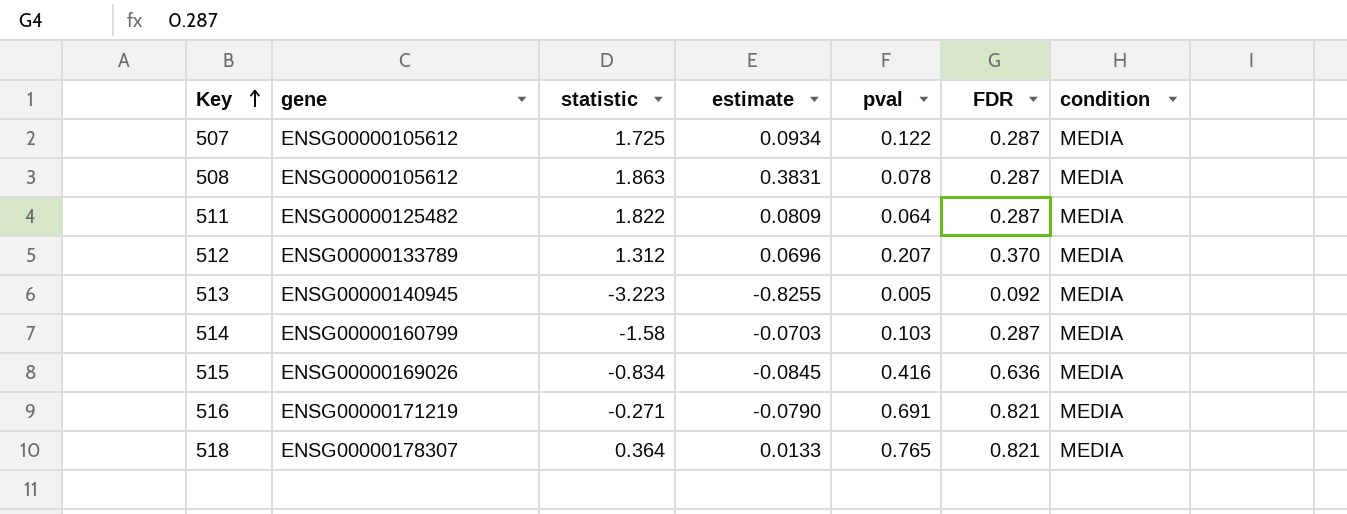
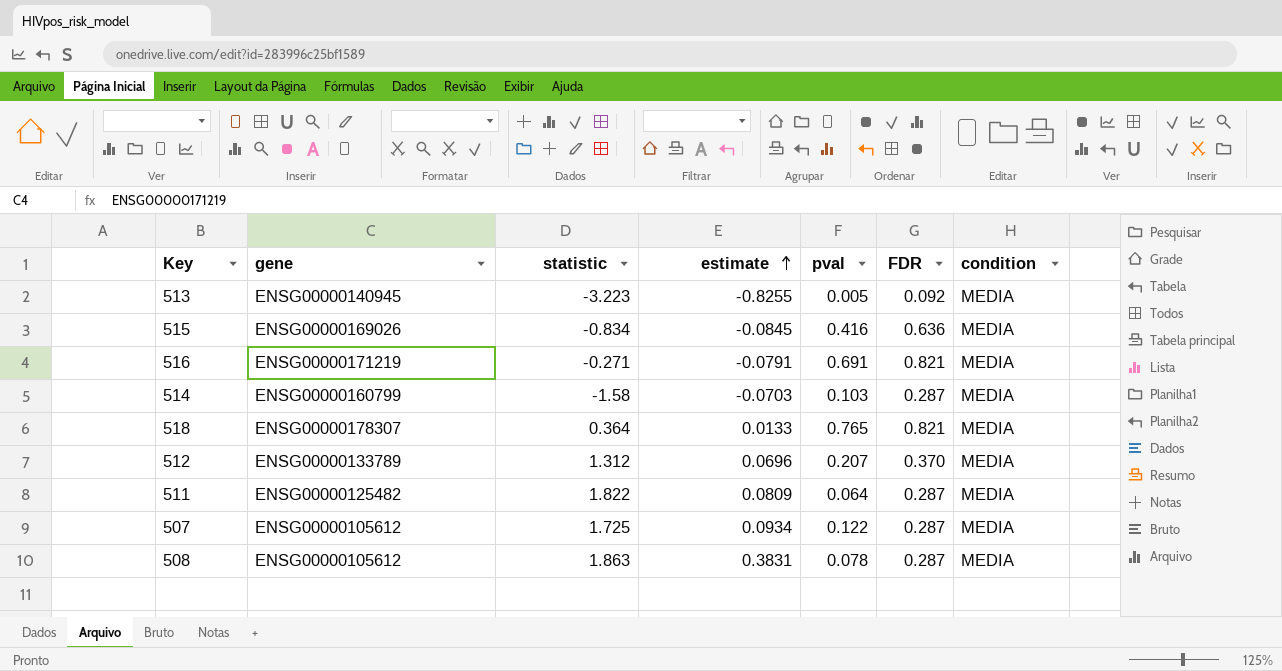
row order: Key ascending -> estimate ascending
516 | estimate: -0.0790 -> -0.0791

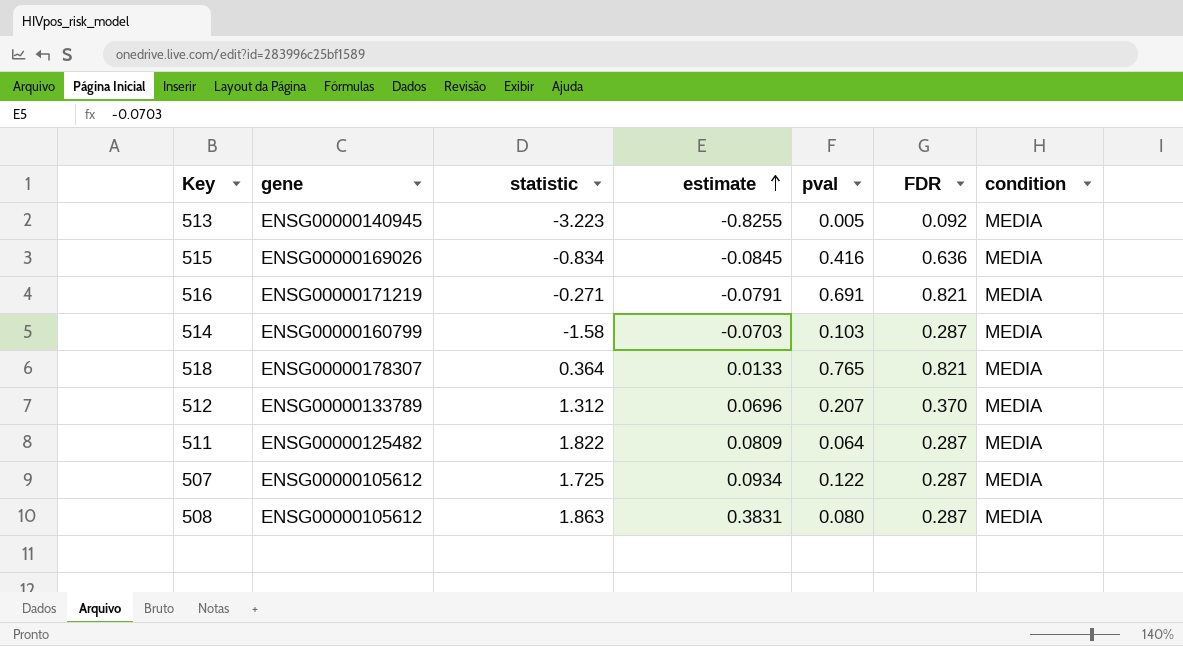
508 | pval: 0.078 -> 0.080

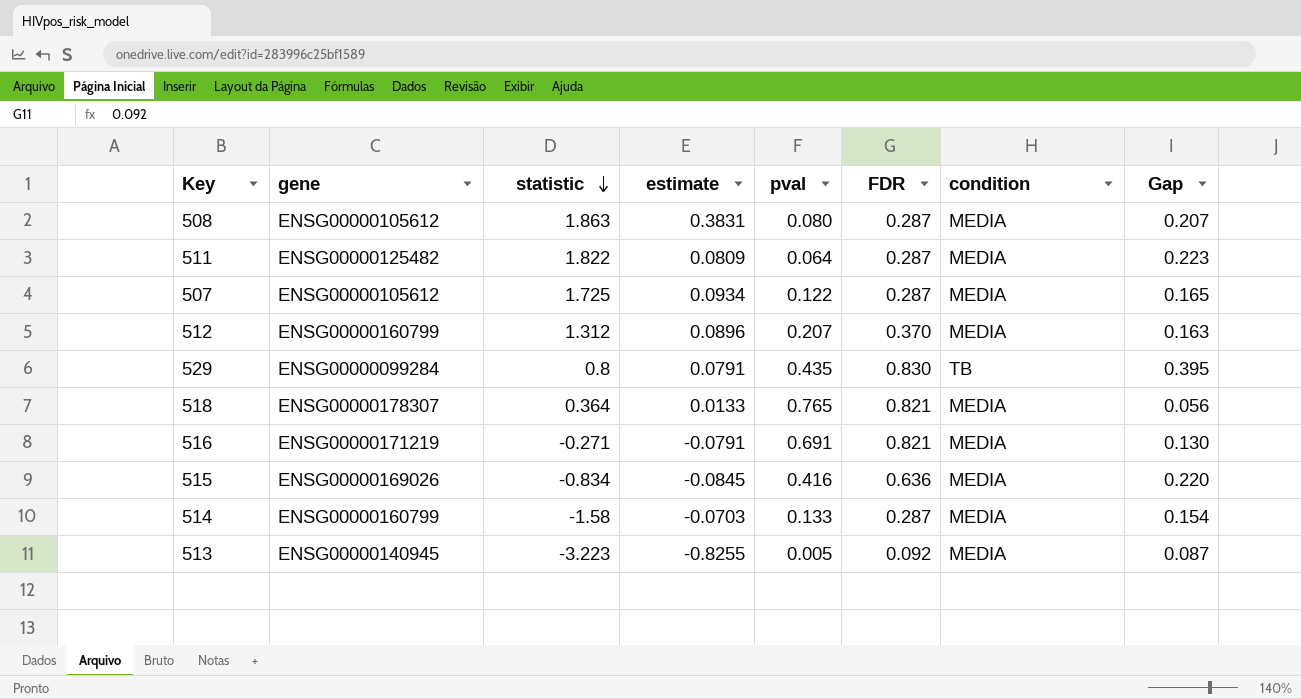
row order: estimate ascending -> statistic descending
column Gap | formula: none -> [FDR] - [pval]
512 | gene: ENSG00000133789 -> ENSG00000160799
512 | estimate: 0.0696 -> 0.0896
row 529: none -> ENSG00000099284 | 0.8 | 0.0791 | 0.435 | 0.830 | TB | 0.395
514 | pval: 0.103 -> 0.133

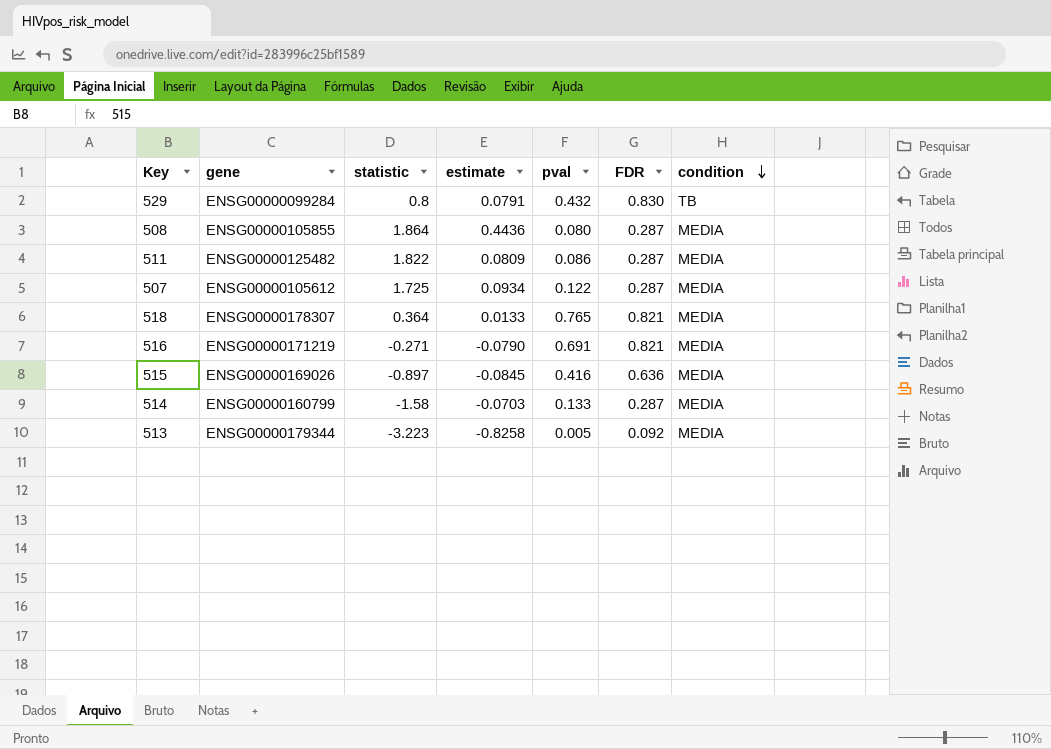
row order: statistic descending -> condition descending
column Gap | formula: [FDR] - [pval] -> none
row 512: ENSG00000160799 | 1.312 | 0.0896 | 0.207 | 0.370 | MEDIA | 0.163 -> none
529 | pval: 0.435 -> 0.432
508 | gene: ENSG00000105612 -> ENSG00000105855
508 | statistic: 1.863 -> 1.864
508 | estimate: 0.3831 -> 0.4436
511 | pval: 0.064 -> 0.086
516 | estimate: -0.0791 -> -0.0790
515 | statistic: -0.834 -> -0.897
513 | gene: ENSG00000140945 -> ENSG00000179344
513 | estimate: -0.8255 -> -0.8258

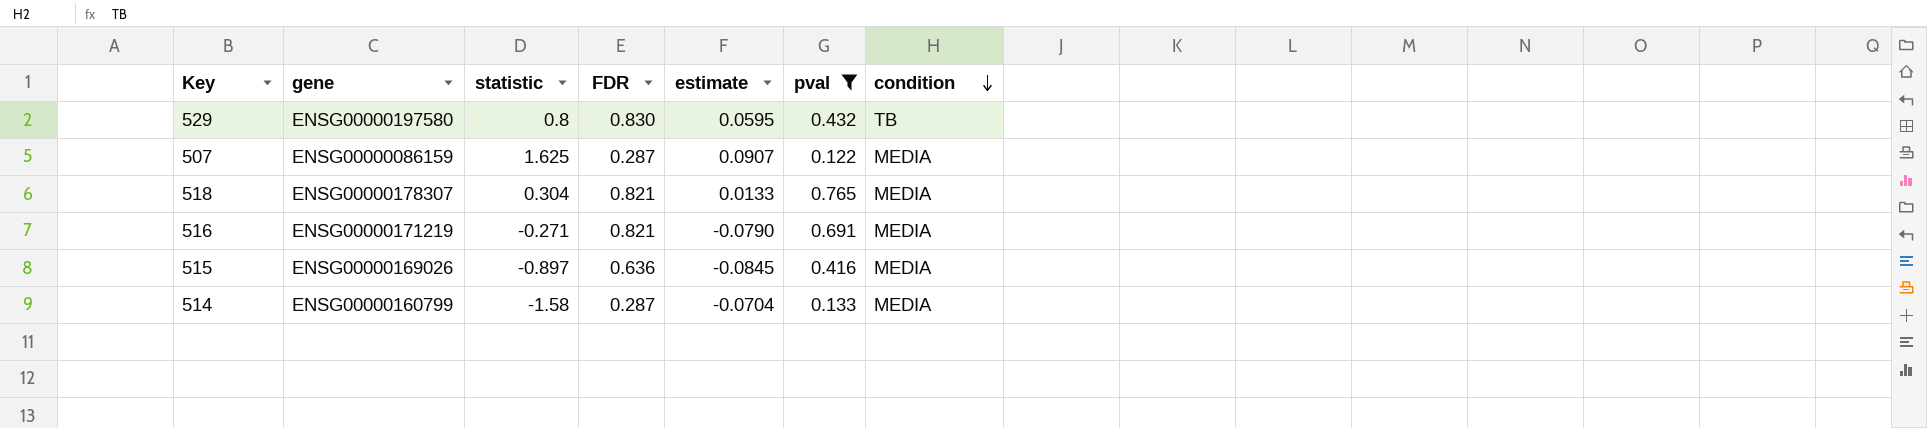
filter: none -> pval >= 0.122
column FDR | position: 6 -> 4
529 | gene: ENSG00000099284 -> ENSG00000197580
529 | estimate: 0.0791 -> 0.0595
507 | gene: ENSG00000105612 -> ENSG00000086159
507 | statistic: 1.725 -> 1.625
507 | estimate: 0.0934 -> 0.0907
518 | statistic: 0.364 -> 0.304
514 | estimate: -0.0703 -> -0.0704

